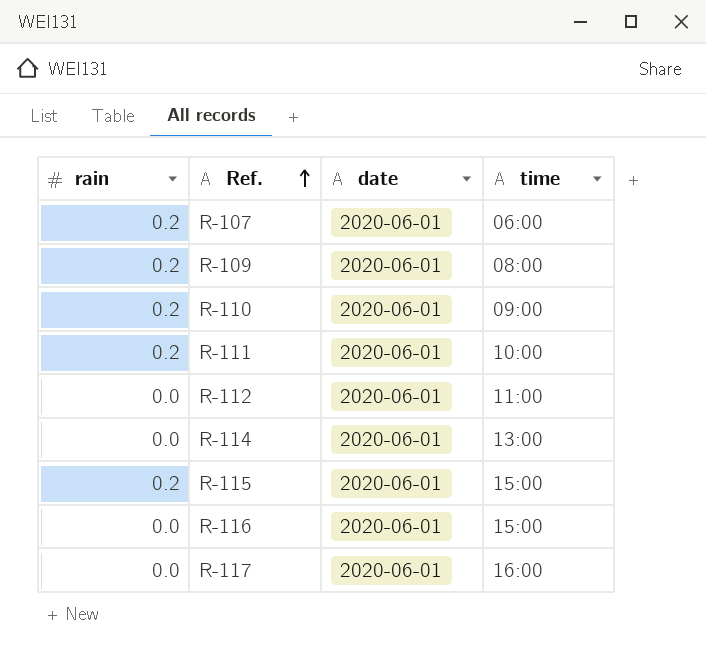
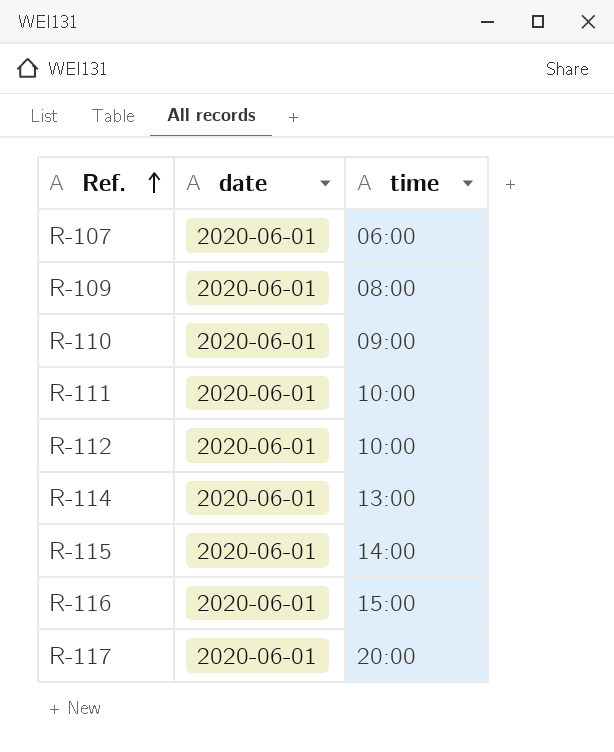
column rain | position: 1 -> none
R-112 | time: 11:00 -> 10:00
R-115 | time: 15:00 -> 14:00
R-117 | time: 16:00 -> 20:00

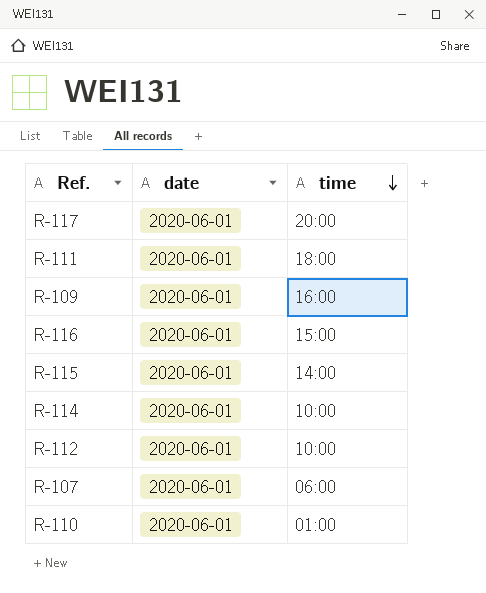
row order: Ref. ascending -> time descending
R-111 | time: 10:00 -> 18:00
R-109 | time: 08:00 -> 16:00
R-114 | time: 13:00 -> 10:00
R-110 | time: 09:00 -> 01:00

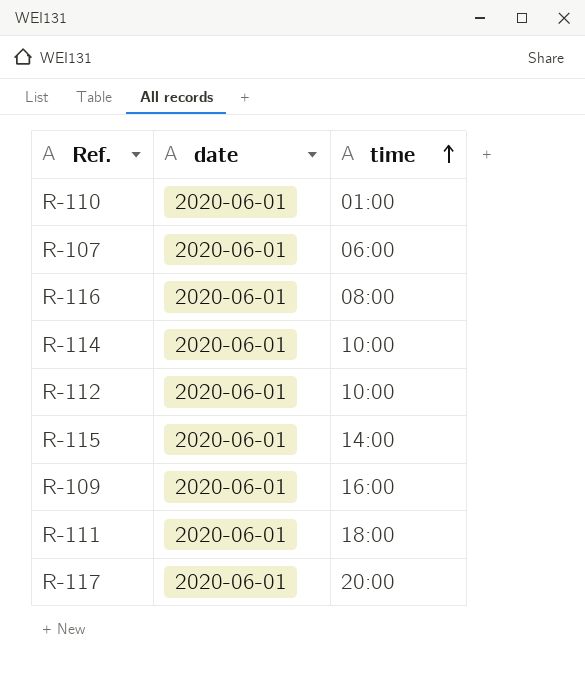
row order: time descending -> time ascending
R-116 | time: 15:00 -> 08:00

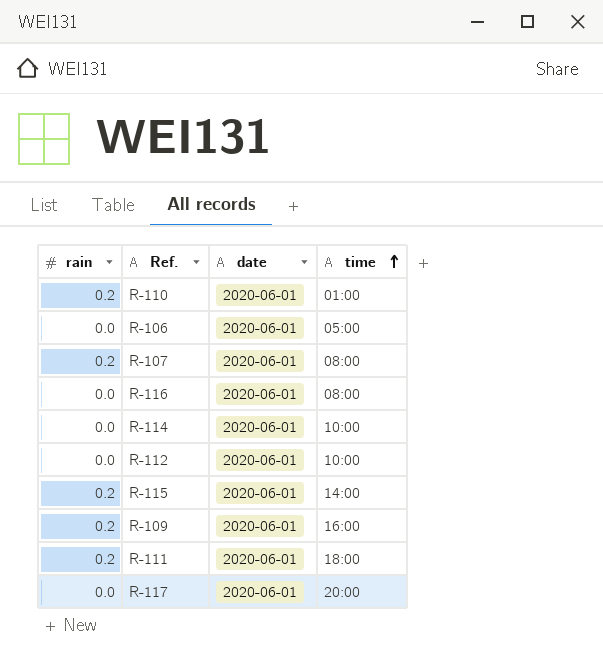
column rain | position: none -> 1
row R-106: none -> 0.0 | 2020-06-01 | 05:00
R-107 | time: 06:00 -> 08:00

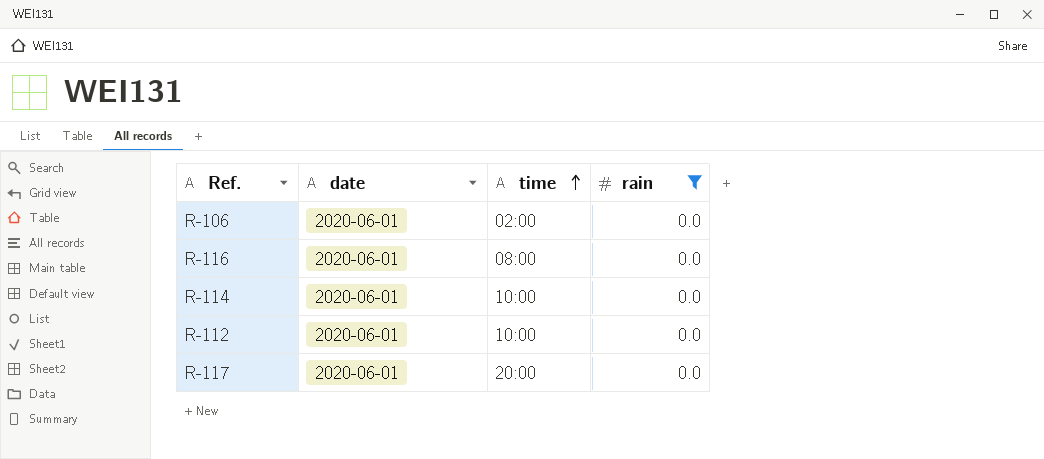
filter: none -> rain = 0.0
column rain | position: 1 -> 4
R-106 | time: 05:00 -> 02:00

